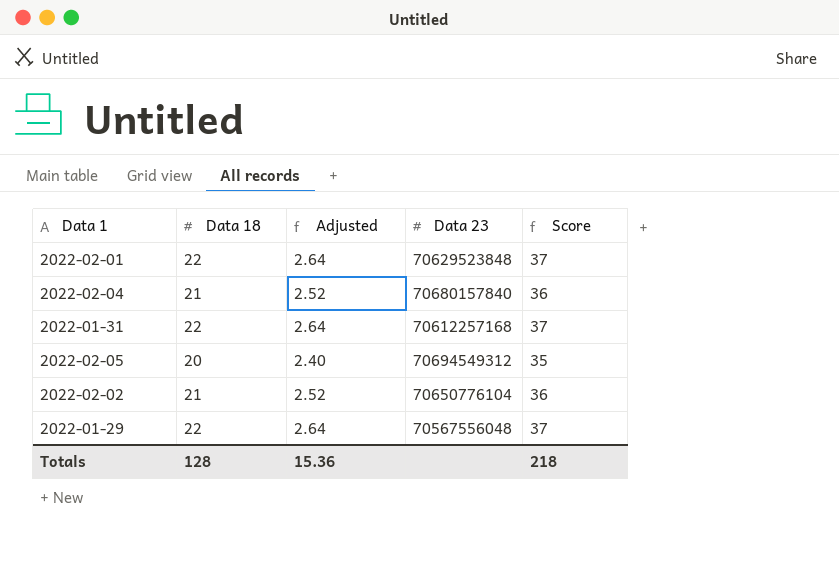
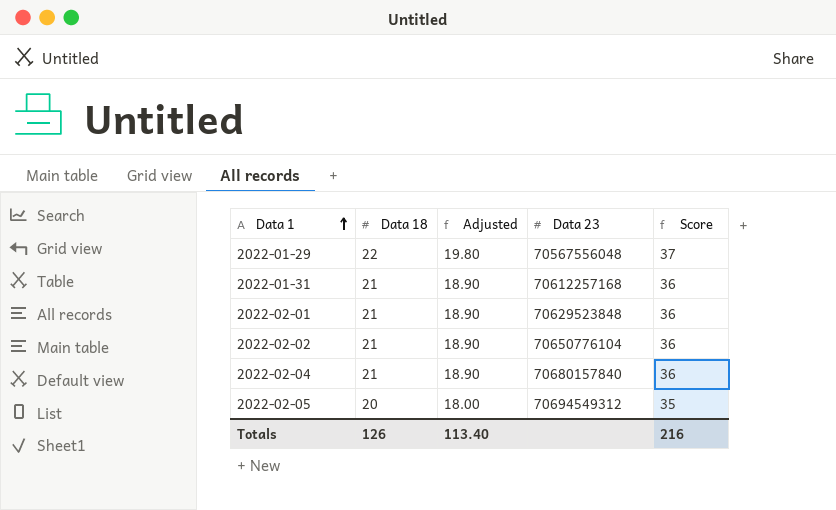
row order: none -> Data 1 ascending
column Adjusted | formula: [Data 18] * 0.12 -> [Data 18] * 0.9
2022-01-31 | Data 18: 22 -> 21
2022-01-31 | Score: 37 -> 36
2022-02-01 | Data 18: 22 -> 21
2022-02-01 | Score: 37 -> 36
Totals | Data 18: 128 -> 126
Totals | Adjusted: 15.36 -> 113.40
Totals | Score: 218 -> 216

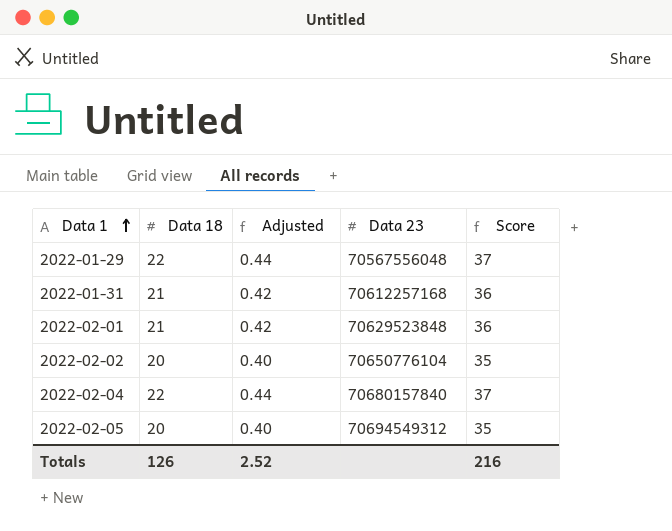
column Adjusted | formula: [Data 18] * 0.9 -> [Data 18] * 0.02
2022-02-02 | Data 18: 21 -> 20
2022-02-02 | Score: 36 -> 35
2022-02-04 | Data 18: 21 -> 22
2022-02-04 | Score: 36 -> 37
Totals | Adjusted: 113.40 -> 2.52

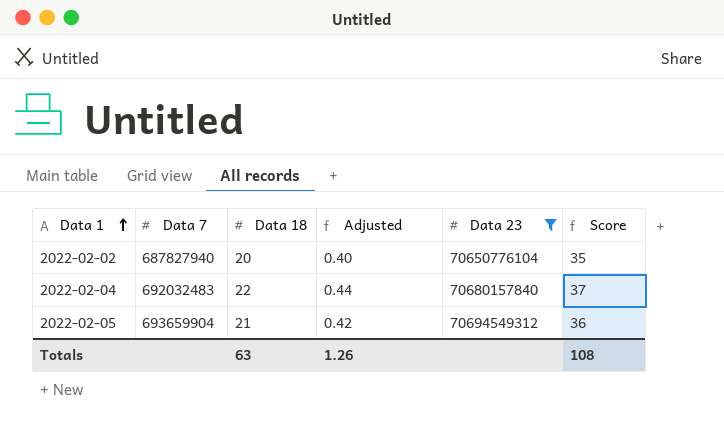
filter: none -> Data 23 >= 70650776104
column Data 7 | position: none -> 2
2022-02-05 | Data 18: 20 -> 21
2022-02-05 | Adjusted: 0.40 -> 0.42
2022-02-05 | Score: 35 -> 36
Totals | Data 18: 126 -> 63
Totals | Adjusted: 2.52 -> 1.26
Totals | Score: 216 -> 108

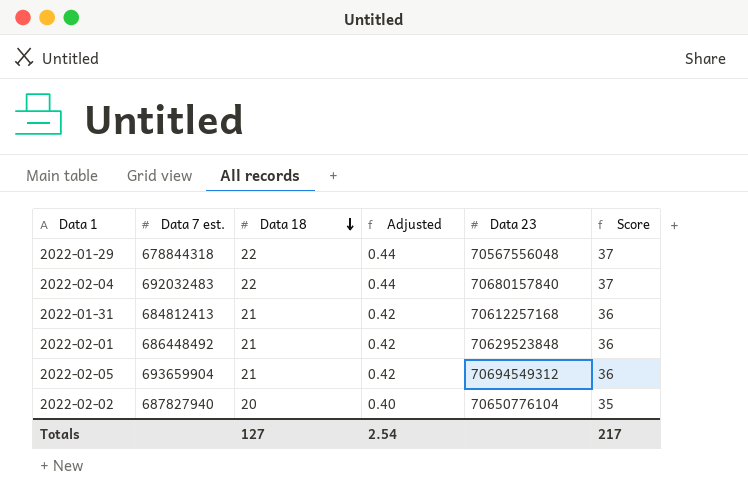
filter: Data 23 >= 70650776104 -> none
row order: Data 1 ascending -> Data 18 descending
column name: Data 7 -> Data 7 est.
Totals | Data 18: 63 -> 127
Totals | Adjusted: 1.26 -> 2.54
Totals | Score: 108 -> 217

